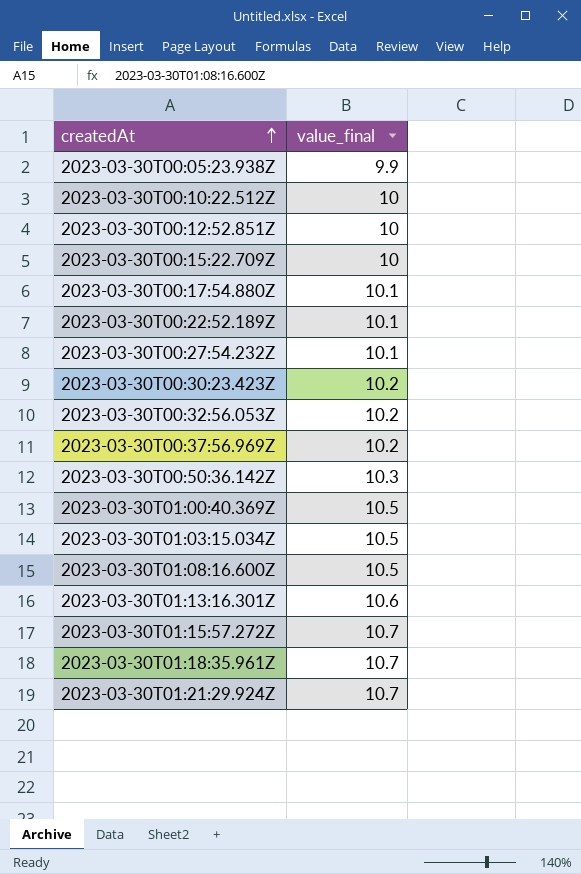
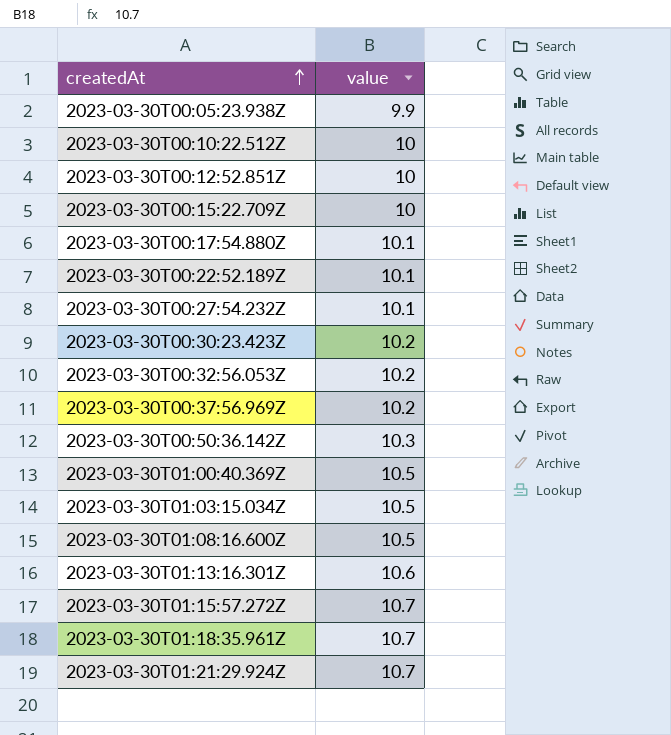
column name: value_final -> value

